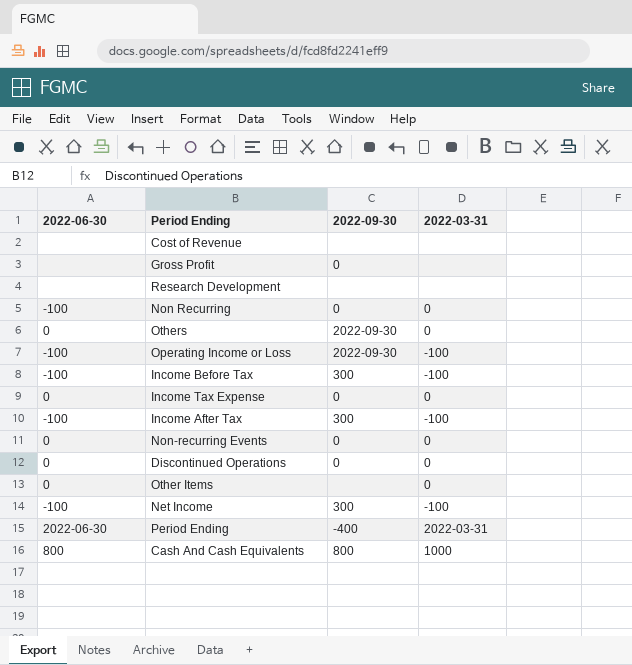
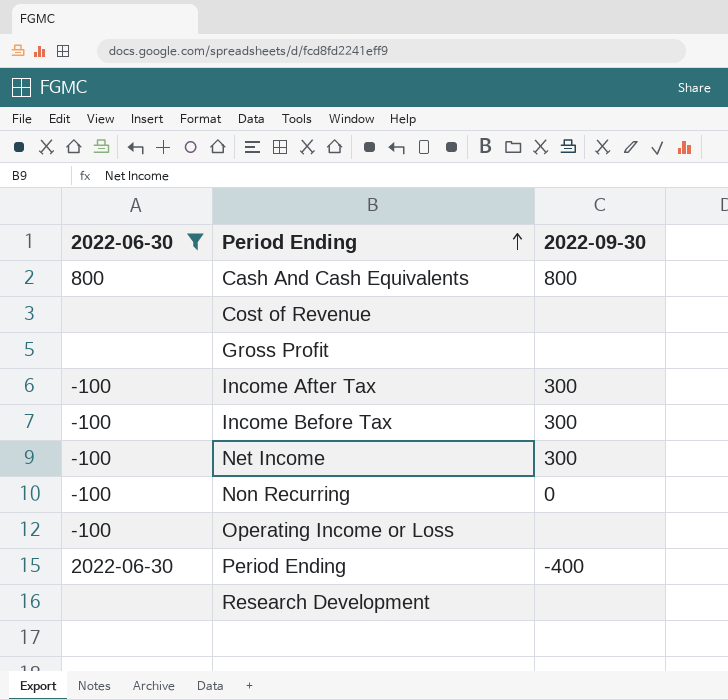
filter: none -> 2022-06-30 != 0
row order: none -> Period Ending ascending
column 2022-03-31 | position: 4 -> none
Gross Profit | 2022-09-30: 0 -> none
Operating Income or Loss | 2022-09-30: 2022-09-30 -> none

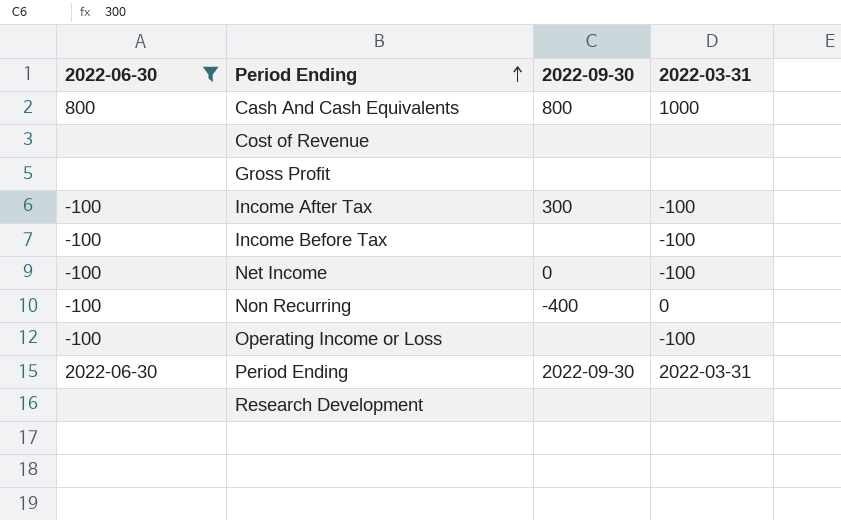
column 2022-03-31 | position: none -> 4
Income Before Tax | 2022-09-30: 300 -> none
Net Income | 2022-09-30: 300 -> 0
Non Recurring | 2022-09-30: 0 -> -400
Period Ending | 2022-09-30: -400 -> 2022-09-30

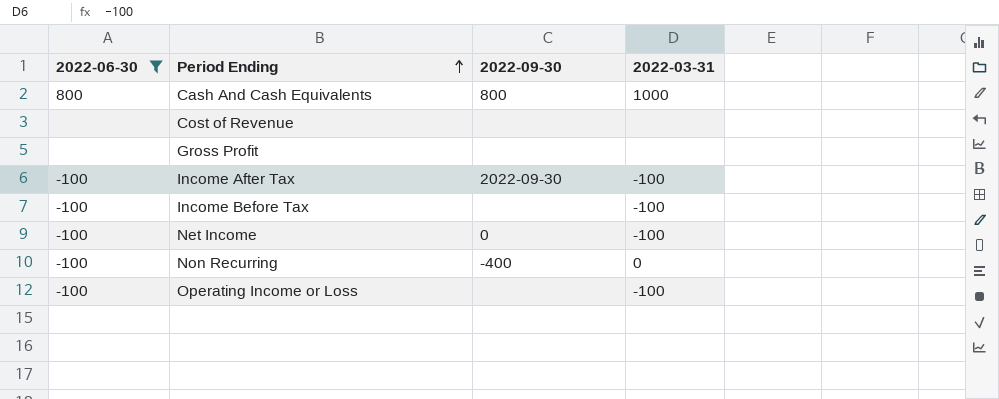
row Period Ending: 2022-06-30 | 2022-09-30 | 2022-03-31 -> none
row Research Development: none | none | none -> none
Income After Tax | 2022-09-30: 300 -> 2022-09-30

